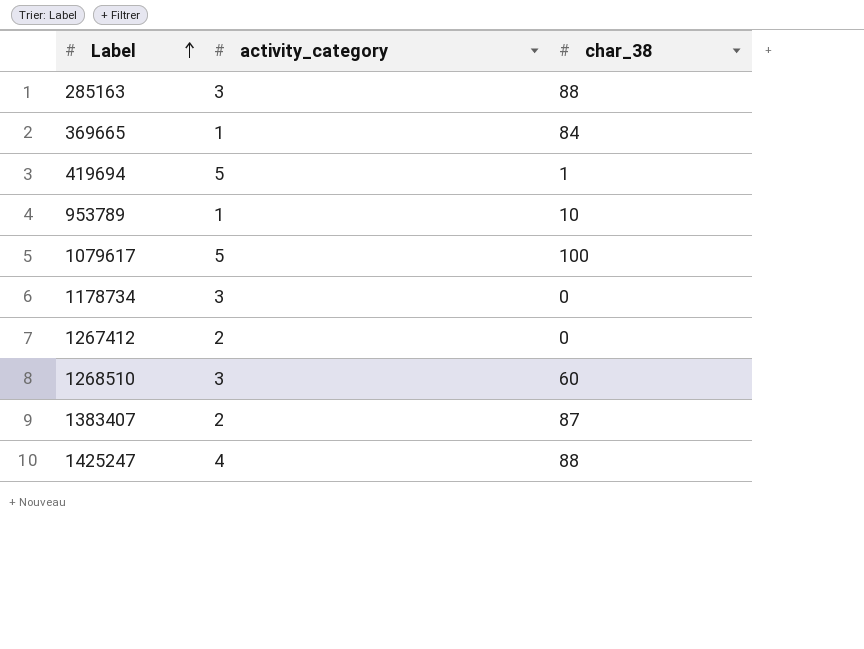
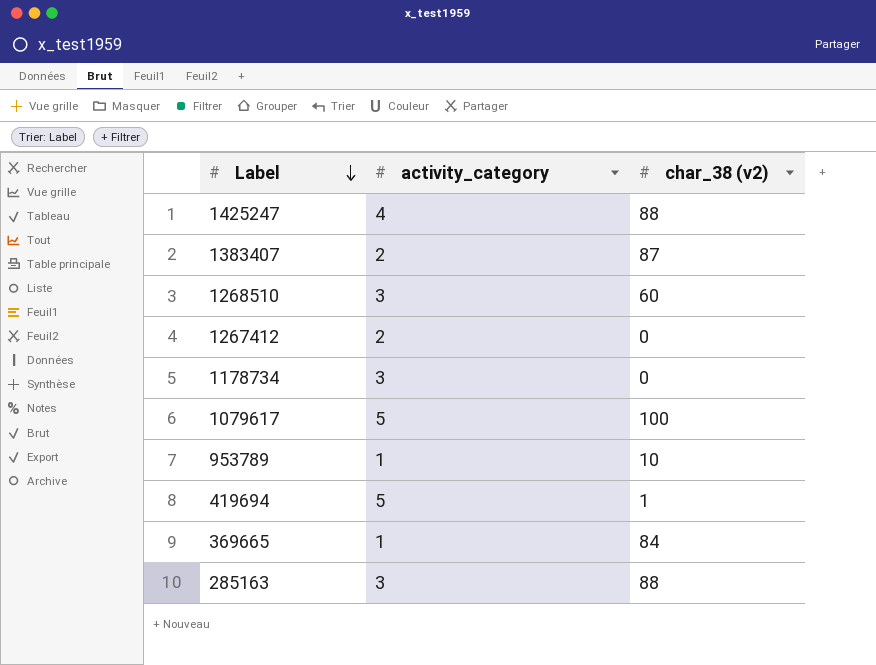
row order: Label ascending -> Label descending
column name: char_38 -> char_38 (v2)

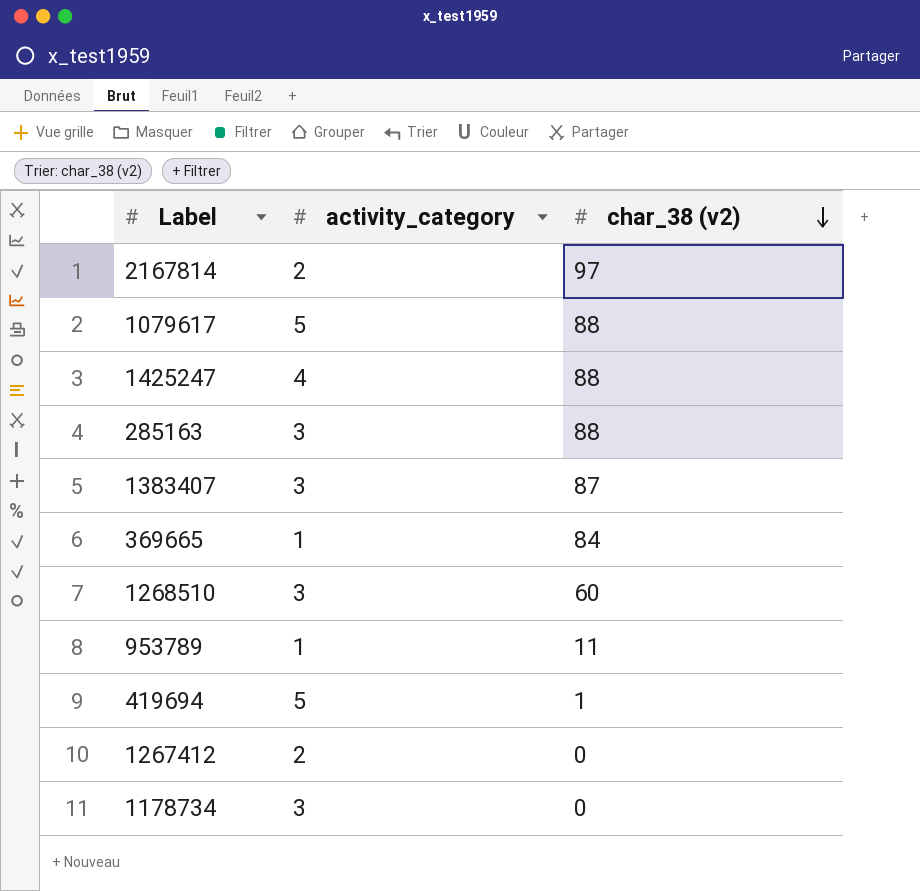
row order: Label descending -> char_38 (v2) descending
row 2167814: none -> 2 | 97
1079617 | char_38 (v2): 100 -> 88
1383407 | activity_category: 2 -> 3
953789 | char_38 (v2): 10 -> 11

